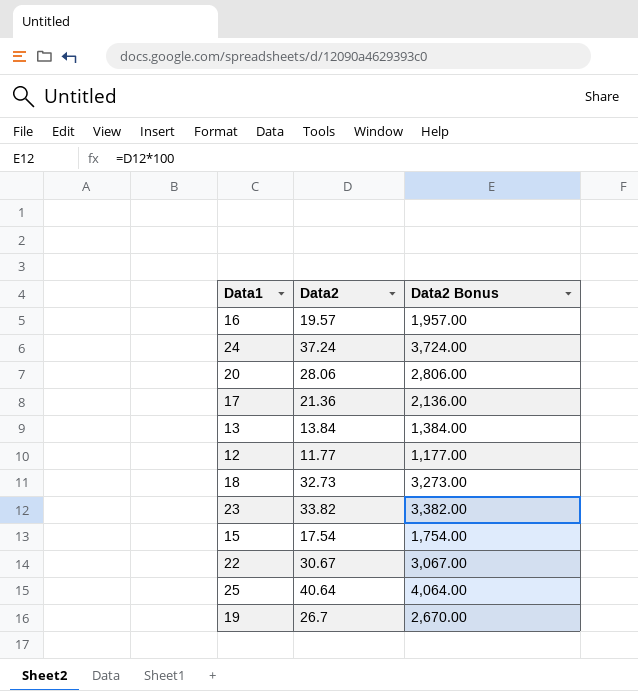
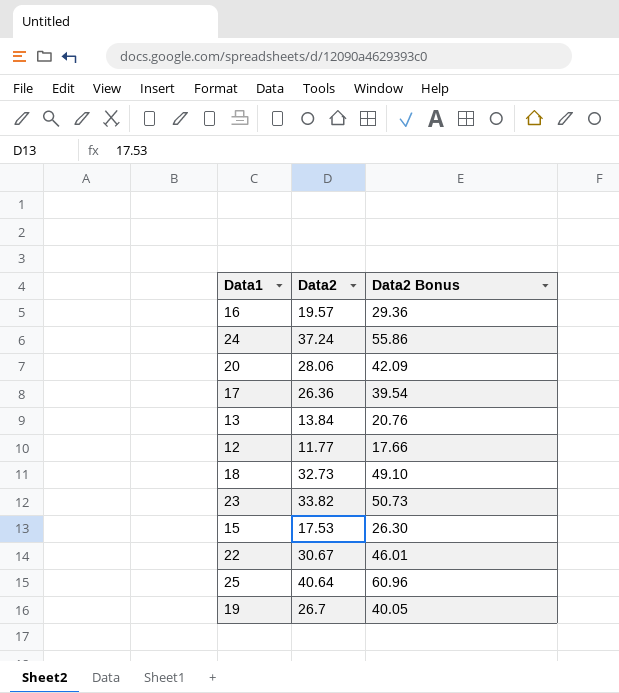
column Data2 Bonus | formula: [Data2] * 100 -> [Data2] * 1.5
17 | Data2: 21.36 -> 26.36
15 | Data2: 17.54 -> 17.53

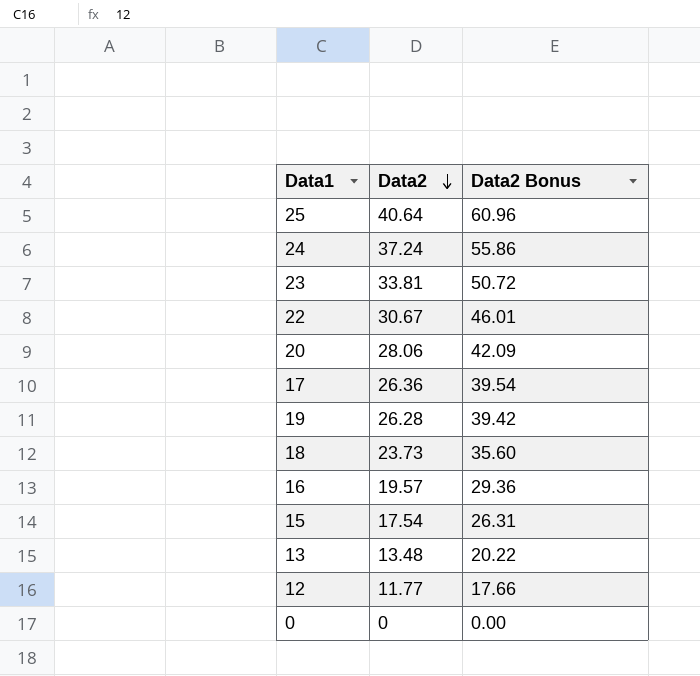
row order: none -> Data2 descending
23 | Data2: 33.82 -> 33.81
23 | Data2 Bonus: 50.73 -> 50.72
19 | Data2: 26.7 -> 26.28
19 | Data2 Bonus: 40.05 -> 39.42
18 | Data2: 32.73 -> 23.73
18 | Data2 Bonus: 49.10 -> 35.60
15 | Data2: 17.53 -> 17.54
15 | Data2 Bonus: 26.30 -> 26.31
13 | Data2: 13.84 -> 13.48
13 | Data2 Bonus: 20.76 -> 20.22
row 0: none -> 0 | 0.00

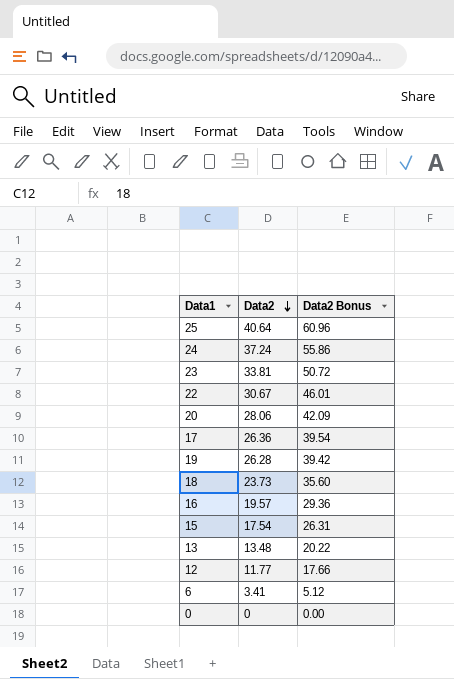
row 6: none -> 3.41 | 5.12

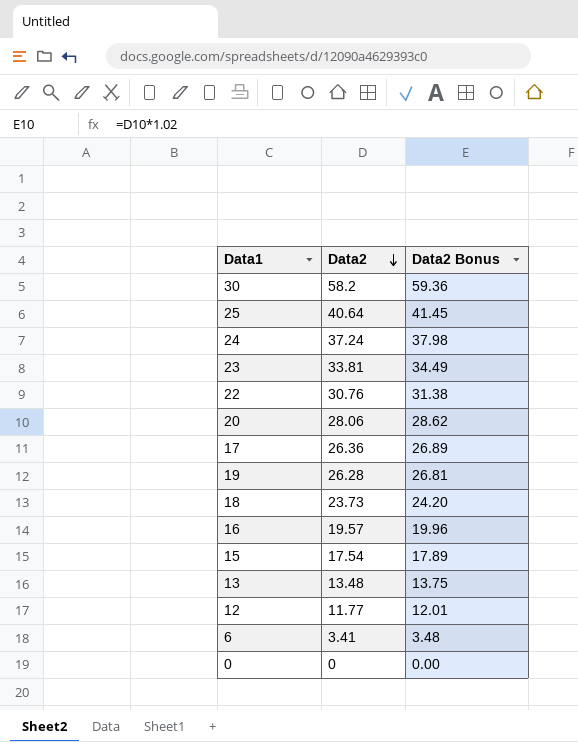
column Data2 Bonus | formula: [Data2] * 1.5 -> [Data2] * 1.02
row 30: none -> 58.2 | 59.36
22 | Data2: 30.67 -> 30.76

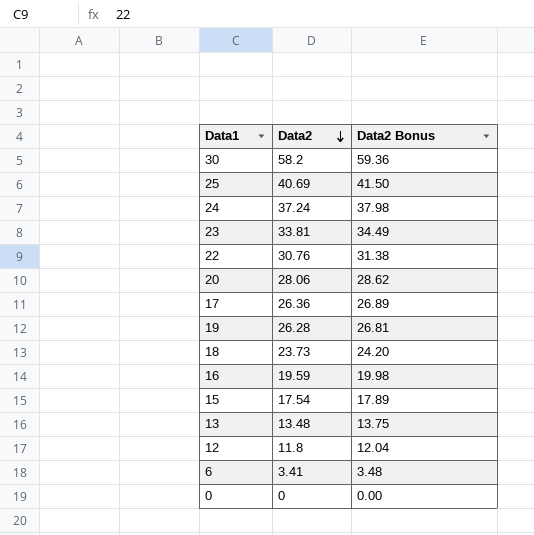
25 | Data2: 40.64 -> 40.69
25 | Data2 Bonus: 41.45 -> 41.50
16 | Data2: 19.57 -> 19.59
16 | Data2 Bonus: 19.96 -> 19.98
12 | Data2: 11.77 -> 11.8
12 | Data2 Bonus: 12.01 -> 12.04

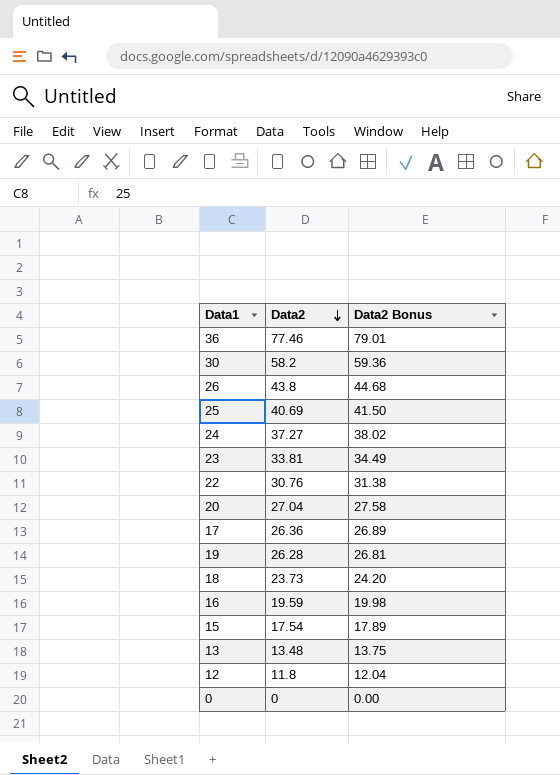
row 6: 3.41 | 3.48 -> none
row 36: none -> 77.46 | 79.01
row 26: none -> 43.8 | 44.68
24 | Data2: 37.24 -> 37.27
24 | Data2 Bonus: 37.98 -> 38.02
20 | Data2: 28.06 -> 27.04
20 | Data2 Bonus: 28.62 -> 27.58

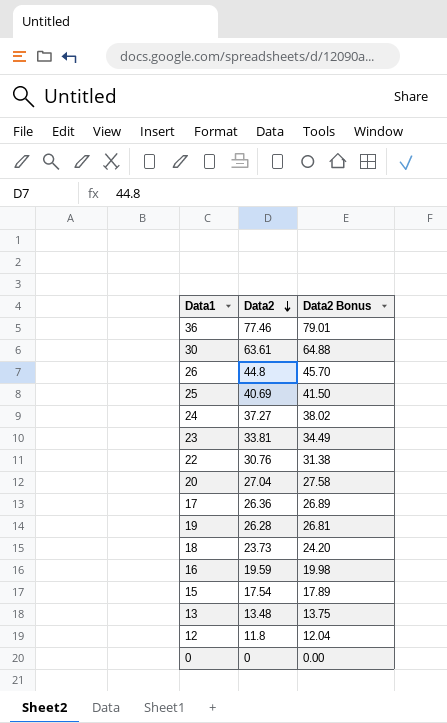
30 | Data2: 58.2 -> 63.61
30 | Data2 Bonus: 59.36 -> 64.88
26 | Data2: 43.8 -> 44.8
26 | Data2 Bonus: 44.68 -> 45.70

